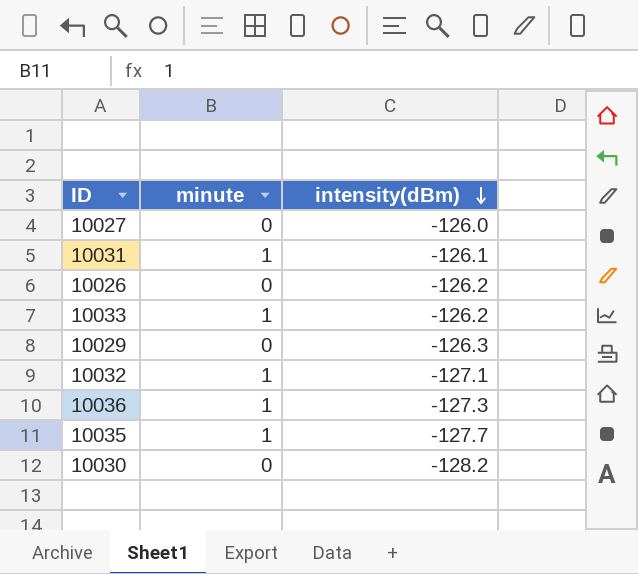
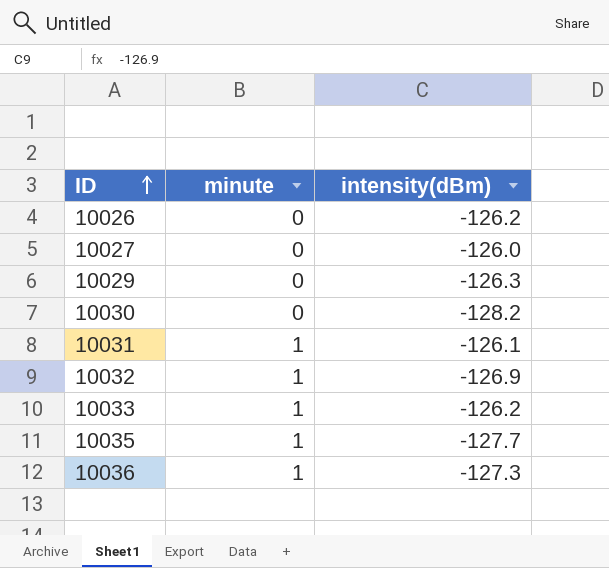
row order: intensity(dBm) descending -> ID ascending
10032 | intensity(dBm): -127.1 -> -126.9

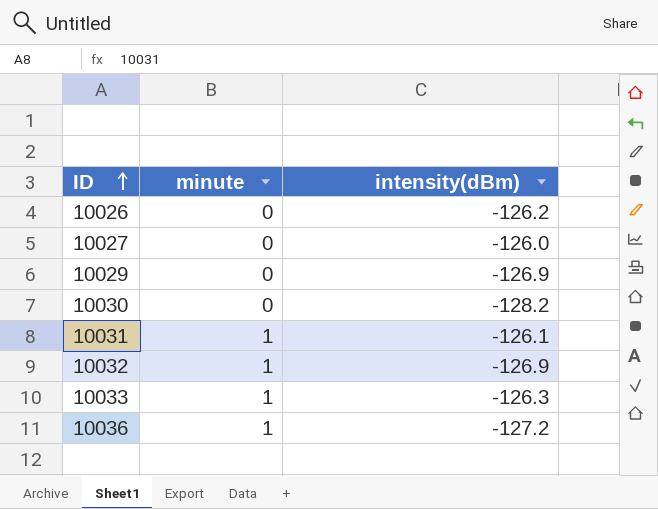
row 10035: 1 | -127.7 -> none
10029 | intensity(dBm): -126.3 -> -126.9
10033 | intensity(dBm): -126.2 -> -126.3
10036 | intensity(dBm): -127.3 -> -127.2

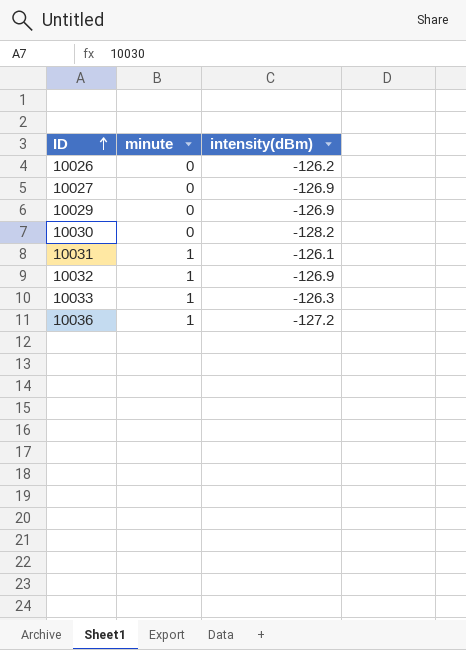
10027 | intensity(dBm): -126.0 -> -126.9

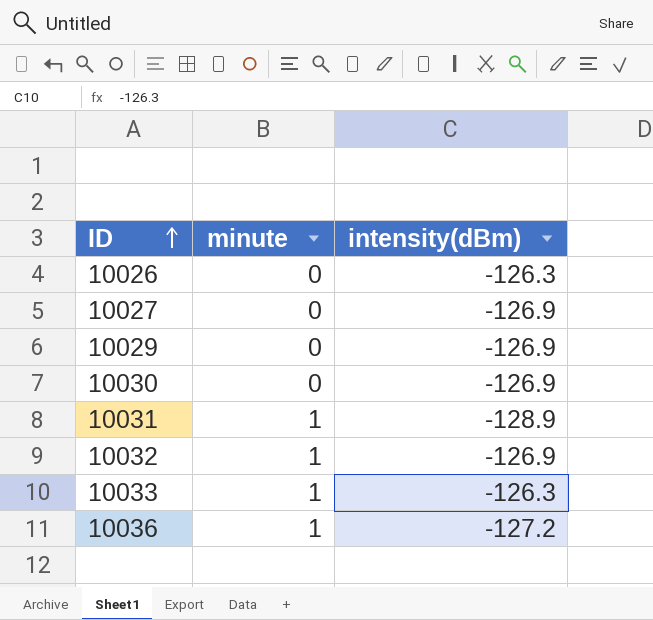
10026 | intensity(dBm): -126.2 -> -126.3
10030 | intensity(dBm): -128.2 -> -126.9
10031 | intensity(dBm): -126.1 -> -128.9

